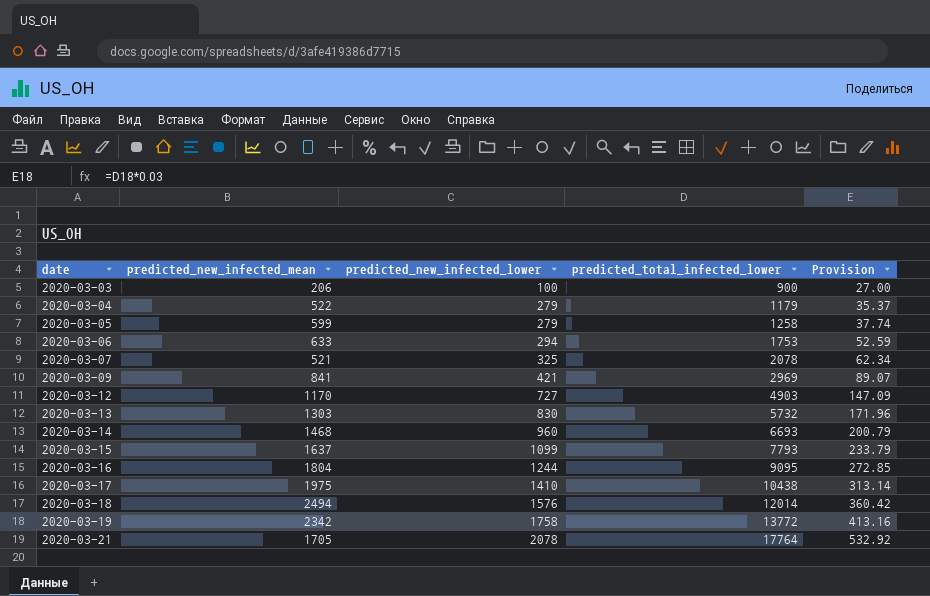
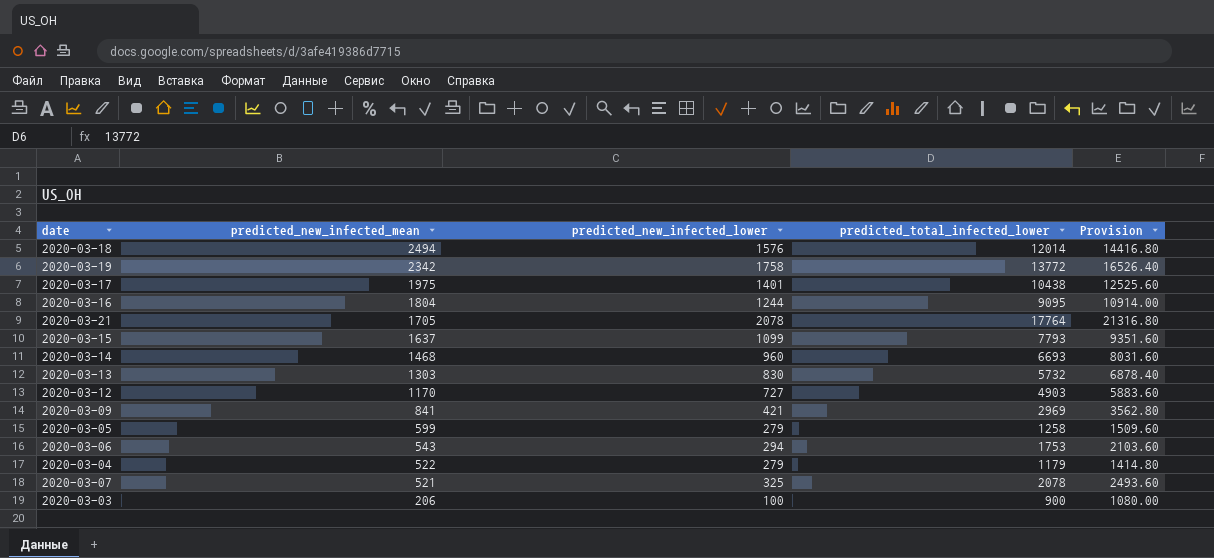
row order: date ascending -> predicted_new_infected_mean descending
column Provision | formula: [predicted_total_infected_lower] * 0.03 -> [predicted_total_infected_lower] * 1.2
2020-03-17 | predicted_new_infected_lower: 1410 -> 1401
2020-03-06 | predicted_new_infected_mean: 633 -> 543

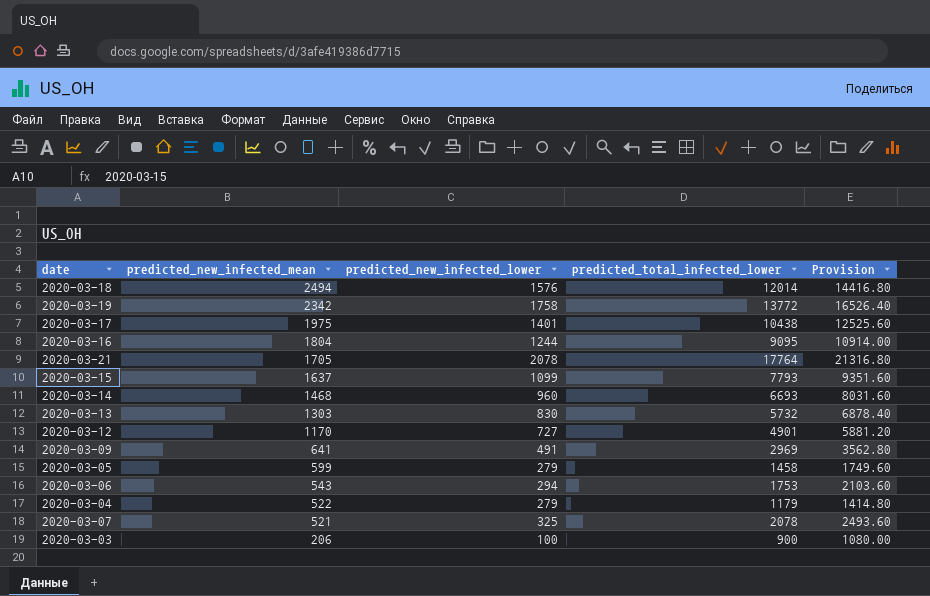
2020-03-12 | predicted_total_infected_lower: 4903 -> 4901
2020-03-12 | Provision: 5883.60 -> 5881.20
2020-03-09 | predicted_new_infected_mean: 841 -> 641
2020-03-09 | predicted_new_infected_lower: 421 -> 491
2020-03-05 | predicted_total_infected_lower: 1258 -> 1458
2020-03-05 | Provision: 1509.60 -> 1749.60

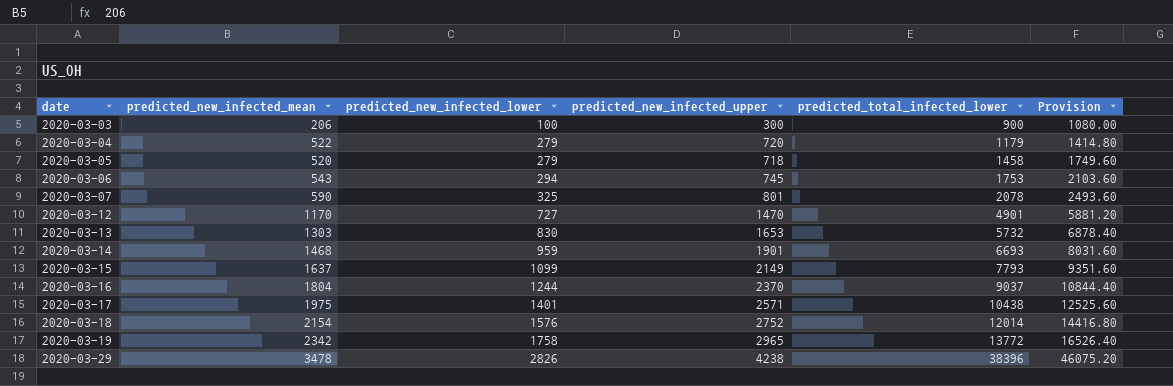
row order: predicted_new_infected_mean descending -> date ascending
column predicted_new_infected_upper | position: none -> 4
row 2020-03-21: 1705 | 2078 | 17764 | 21316.80 -> none
row 2020-03-09: 641 | 491 | 2969 | 3562.80 -> none
2020-03-05 | predicted_new_infected_mean: 599 -> 520
2020-03-07 | predicted_new_infected_mean: 521 -> 590
2020-03-14 | predicted_new_infected_lower: 960 -> 959
2020-03-16 | predicted_total_infected_lower: 9095 -> 9037
2020-03-16 | Provision: 10914.00 -> 10844.40
2020-03-18 | predicted_new_infected_mean: 2494 -> 2154
row 2020-03-29: none -> 3478 | 2826 | 4238 | 38396 | 46075.20

